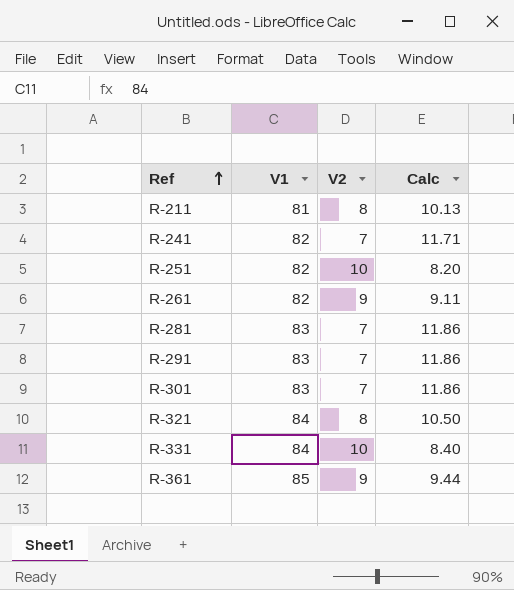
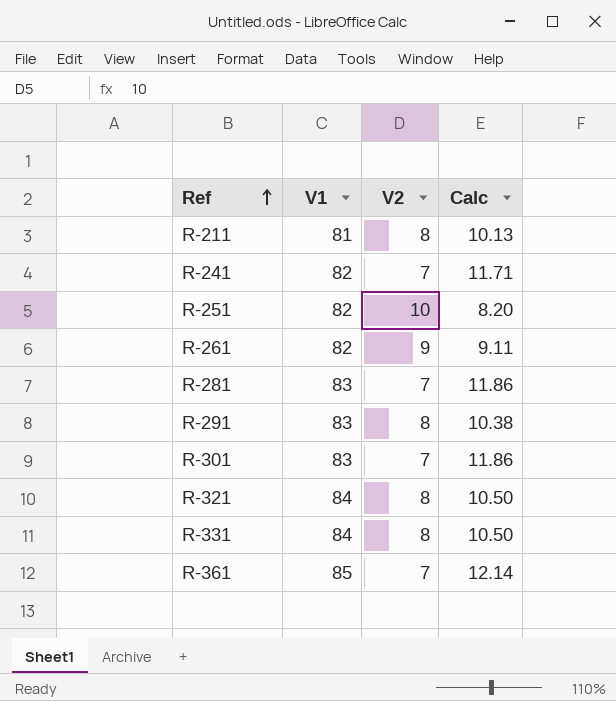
R-291 | V2: 7 -> 8
R-291 | Calc: 11.86 -> 10.38
R-331 | V2: 10 -> 8
R-331 | Calc: 8.40 -> 10.50
R-361 | V2: 9 -> 7
R-361 | Calc: 9.44 -> 12.14

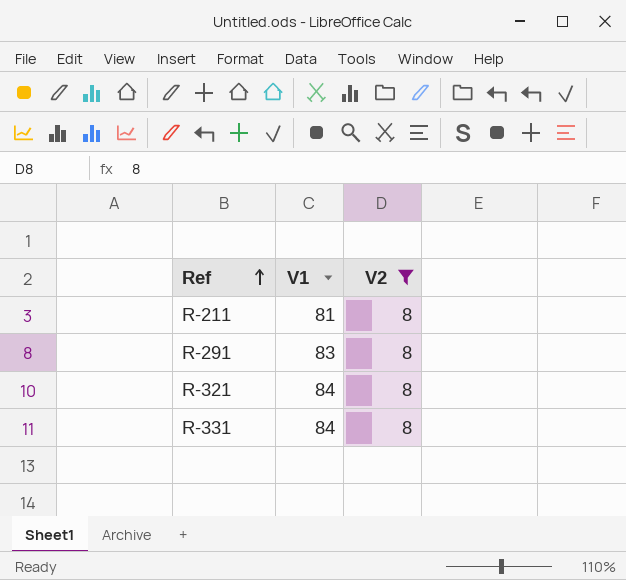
filter: none -> V2 = 8
column Calc | formula: [V1] / [V2] -> none

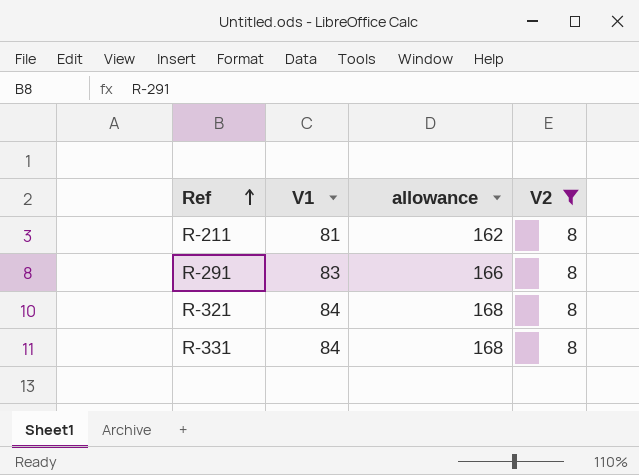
column allowance | formula: none -> [V1] * 2

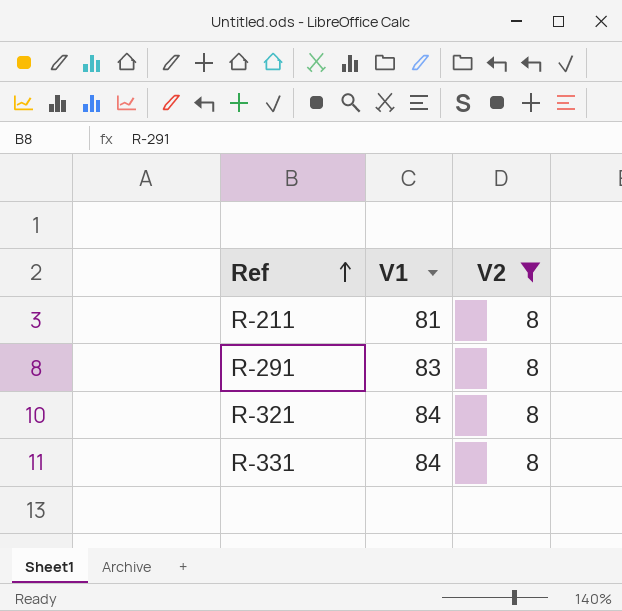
column allowance | formula: [V1] * 2 -> none

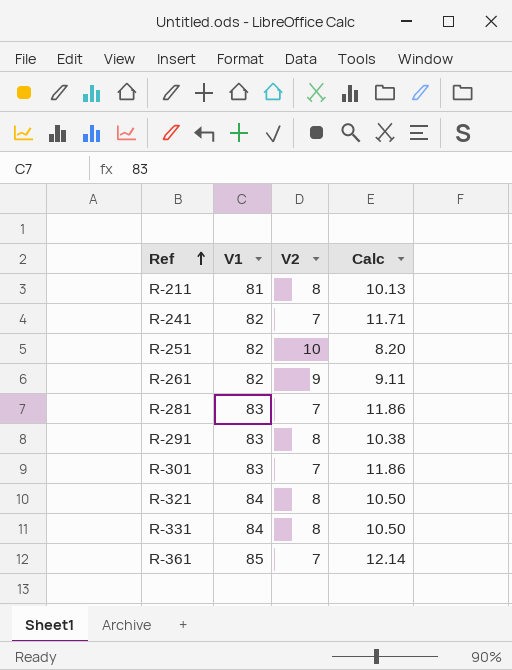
filter: V2 = 8 -> none
column Calc | formula: none -> [V1] / [V2]

